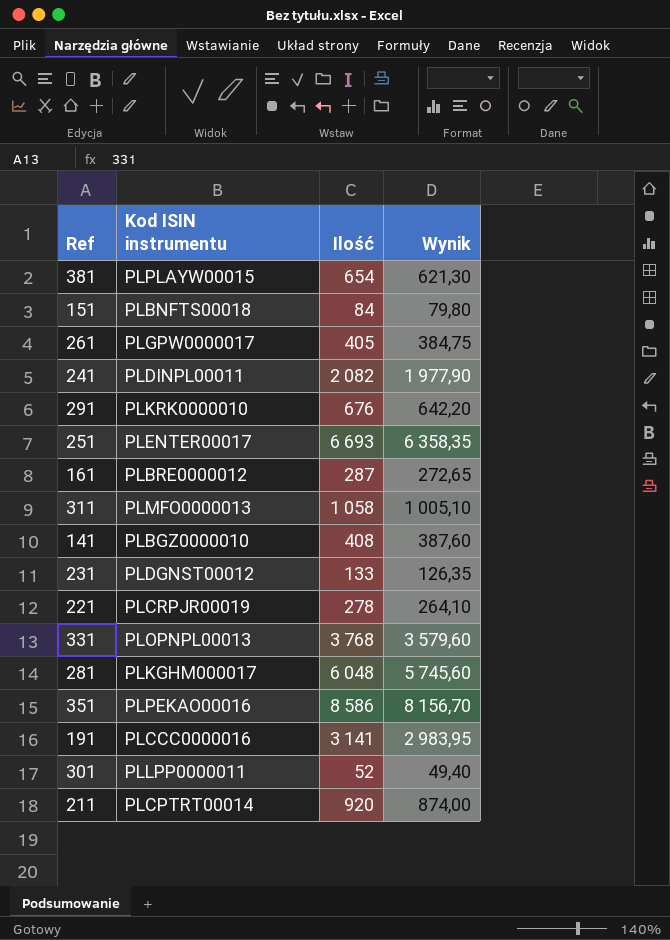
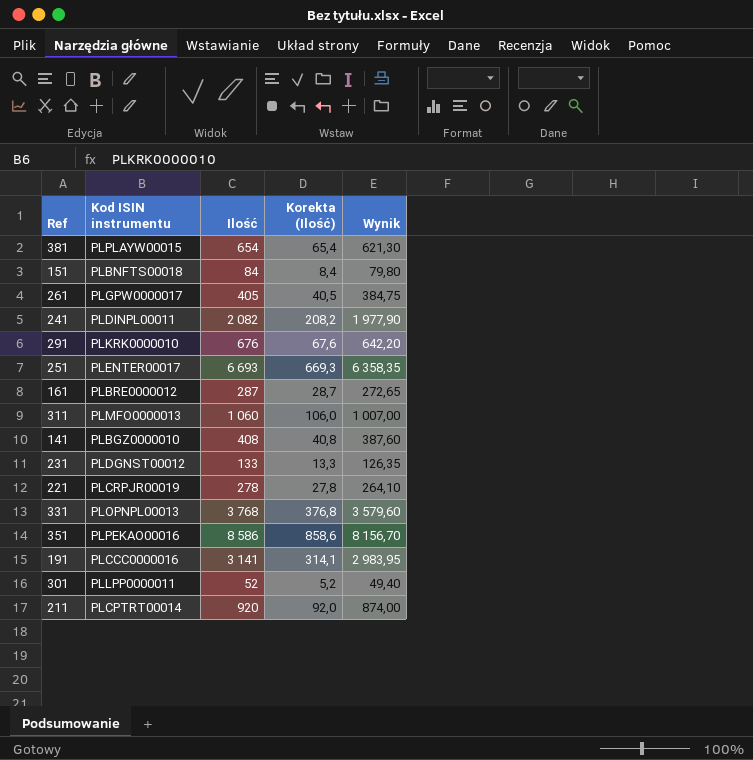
column Korekta (Ilość) | formula: none -> [Ilość] * 0,1
row 281: PLKGHM000017 | 6 048 | 5 745,60 -> none
311 | Ilość: 1 058 -> 1 060
311 | Wynik: 1 005,10 -> 1 007,00

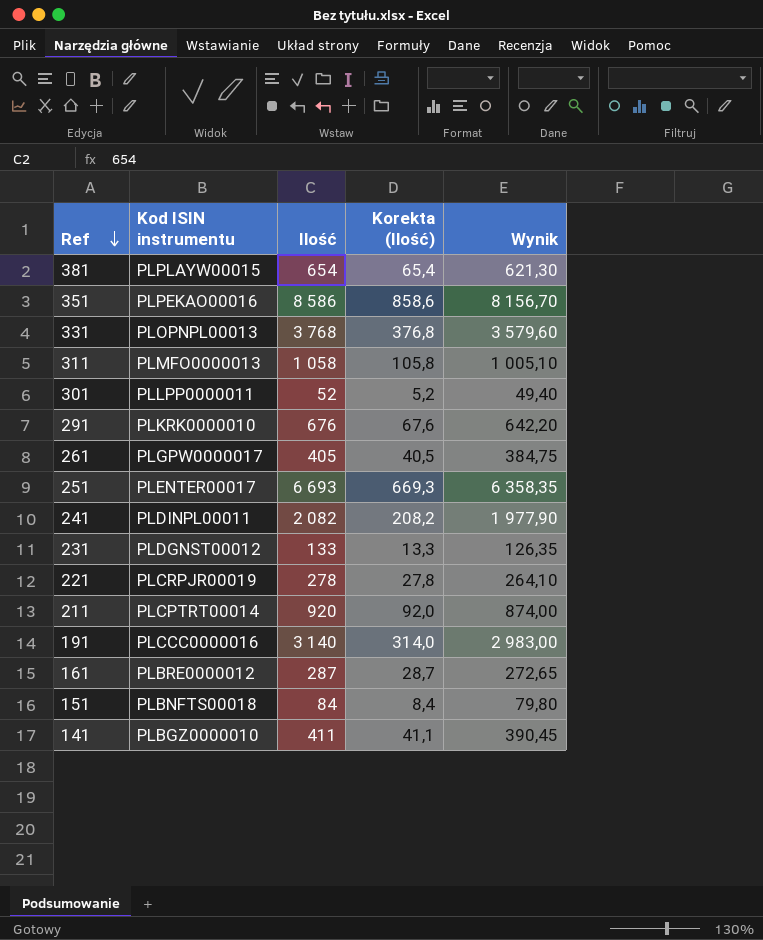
row order: none -> Ref descending
311 | Ilość: 1 060 -> 1 058
311 | Korekta (Ilość): 106,0 -> 105,8
311 | Wynik: 1 007,00 -> 1 005,10
191 | Ilość: 3 141 -> 3 140
191 | Korekta (Ilość): 314,1 -> 314,0
191 | Wynik: 2 983,95 -> 2 983,00
141 | Ilość: 408 -> 411
141 | Korekta (Ilość): 40,8 -> 41,1
141 | Wynik: 387,60 -> 390,45

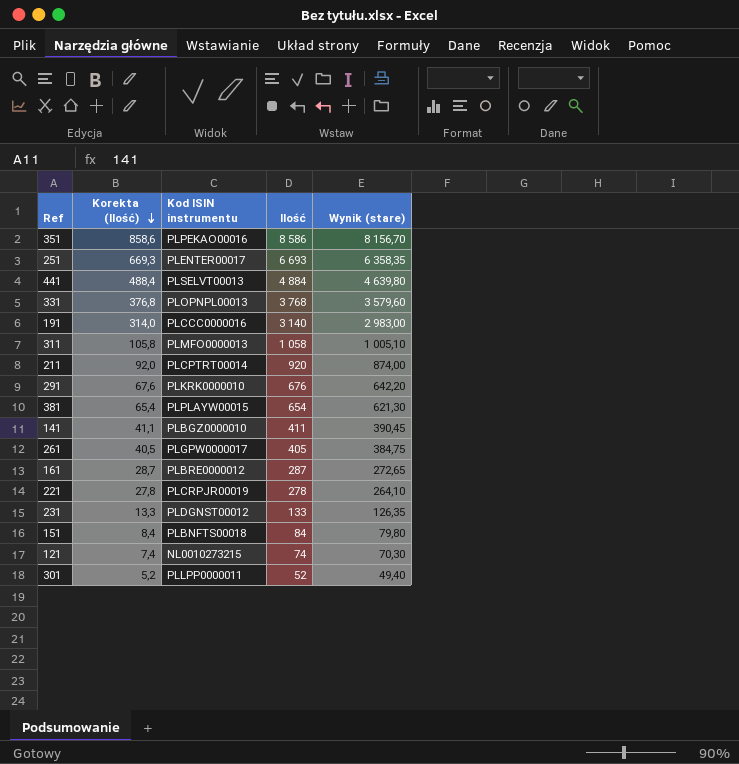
row order: Ref descending -> Korekta (Ilość) descending
column Korekta (Ilość) | position: 4 -> 2
column name: Wynik -> Wynik (stare)
row 241: PLDINPL00011 | 2 082 | 208,2 | 1 977,90 -> none
row 441: none -> 488,4 | PLSELVT00013 | 4 884 | 4 639,80
row 121: none -> 7,4 | NL0010273215 | 74 | 70,30

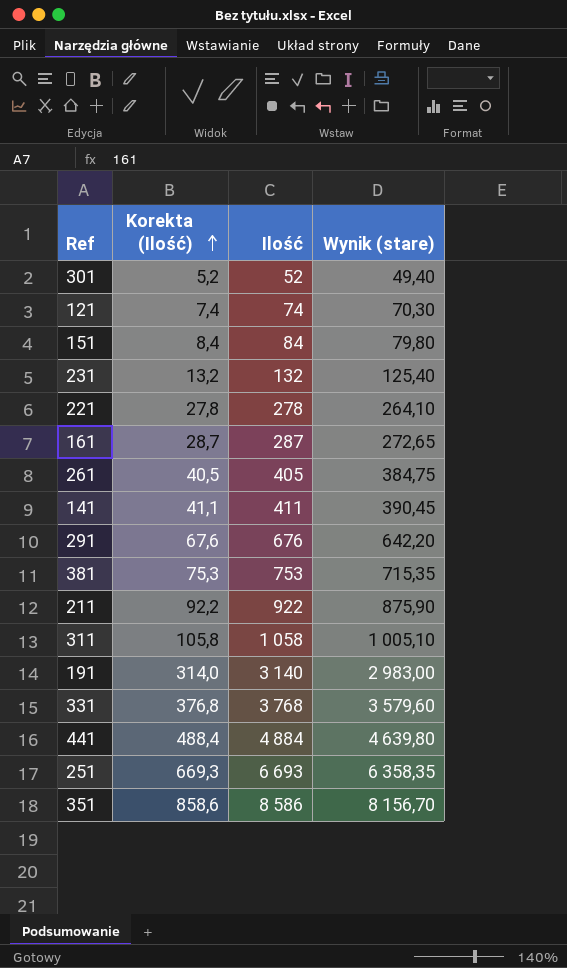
row order: Korekta (Ilość) descending -> Korekta (Ilość) ascending
column Kod ISIN instrumentu | position: 3 -> none
231 | Korekta (Ilość): 13,3 -> 13,2
231 | Ilość: 133 -> 132
231 | Wynik (stare): 126,35 -> 125,40
381 | Korekta (Ilość): 65,4 -> 75,3
381 | Ilość: 654 -> 753
381 | Wynik (stare): 621,30 -> 715,35
211 | Korekta (Ilość): 92,0 -> 92,2
211 | Ilość: 920 -> 922
211 | Wynik (stare): 874,00 -> 875,90

